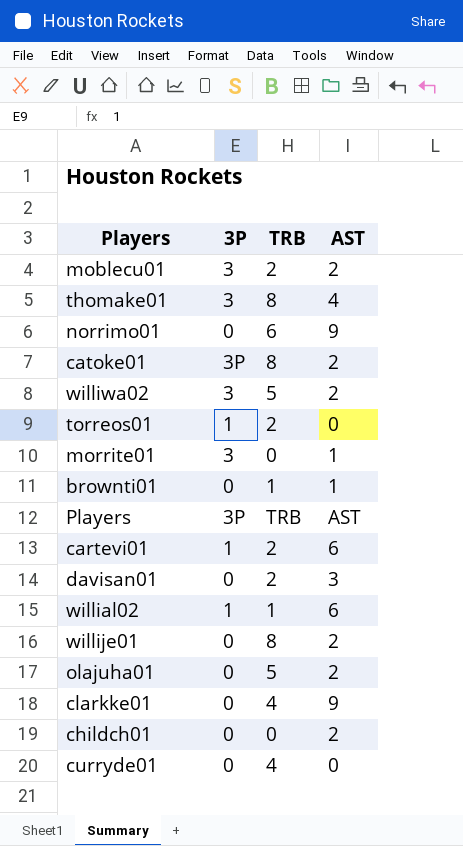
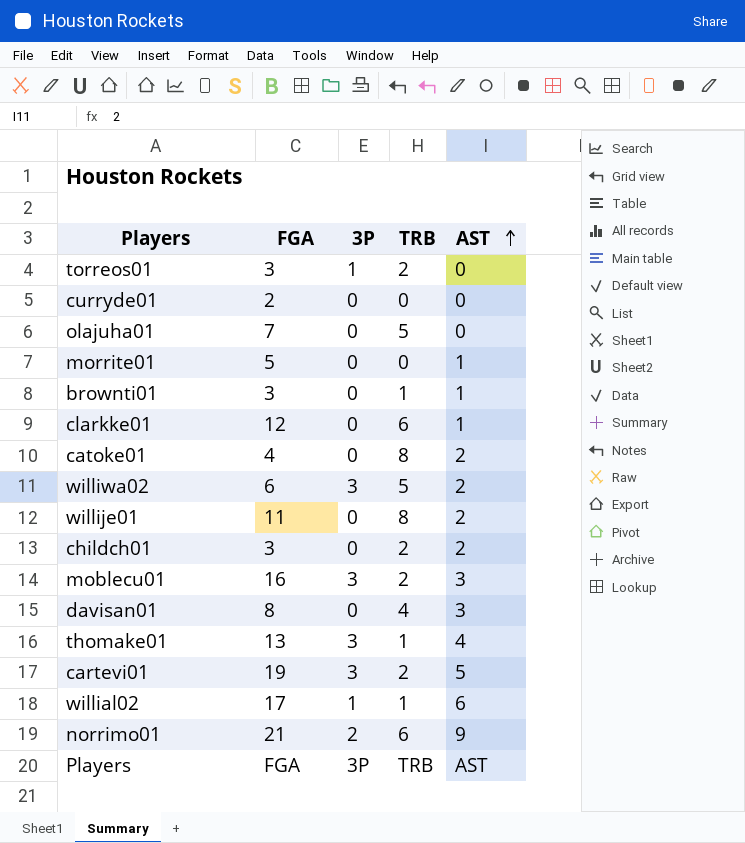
row order: none -> AST ascending
column FGA | position: none -> 2
curryde01 | TRB: 4 -> 0
olajuha01 | AST: 2 -> 0
morrite01 | 3P: 3 -> 0
clarkke01 | TRB: 4 -> 6
clarkke01 | AST: 9 -> 1
catoke01 | 3P: 3P -> 0
childch01 | TRB: 0 -> 2
moblecu01 | AST: 2 -> 3
davisan01 | TRB: 2 -> 4
thomake01 | TRB: 8 -> 1
cartevi01 | 3P: 1 -> 3
cartevi01 | AST: 6 -> 5
norrimo01 | 3P: 0 -> 2

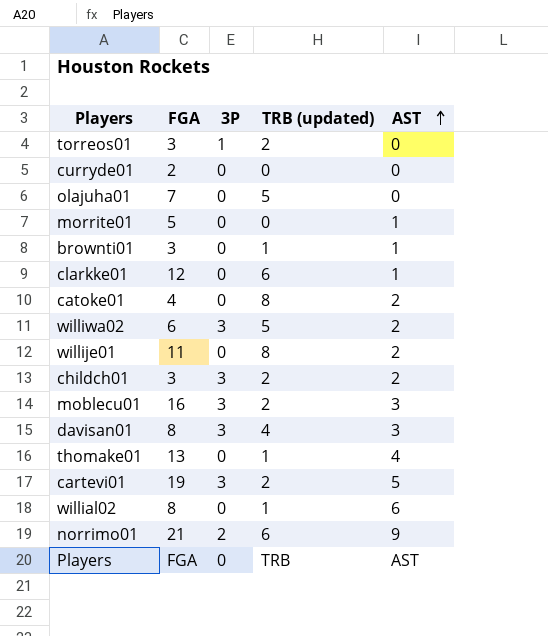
column name: TRB -> TRB (updated)
childch01 | 3P: 0 -> 3
davisan01 | 3P: 0 -> 3
thomake01 | 3P: 3 -> 0
willial02 | FGA: 17 -> 8
willial02 | 3P: 1 -> 0
Players | 3P: 3P -> 0

